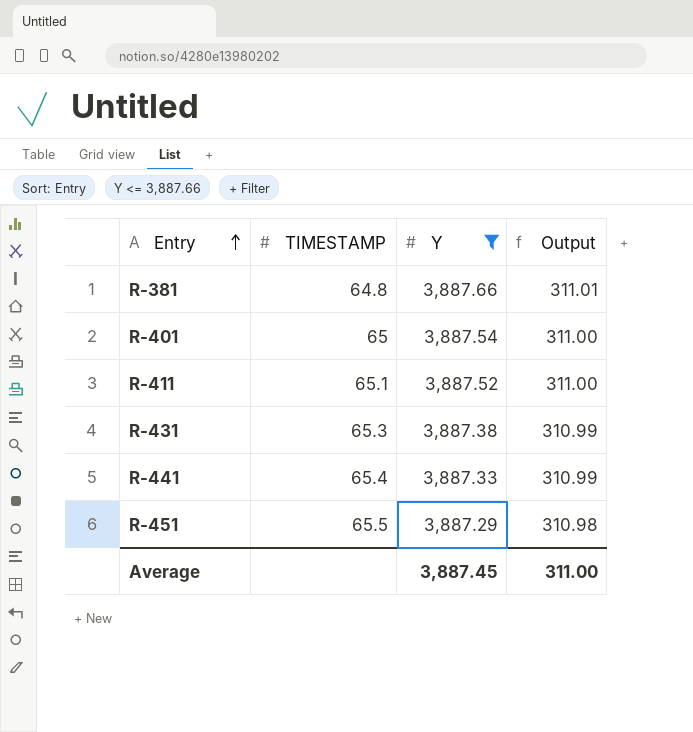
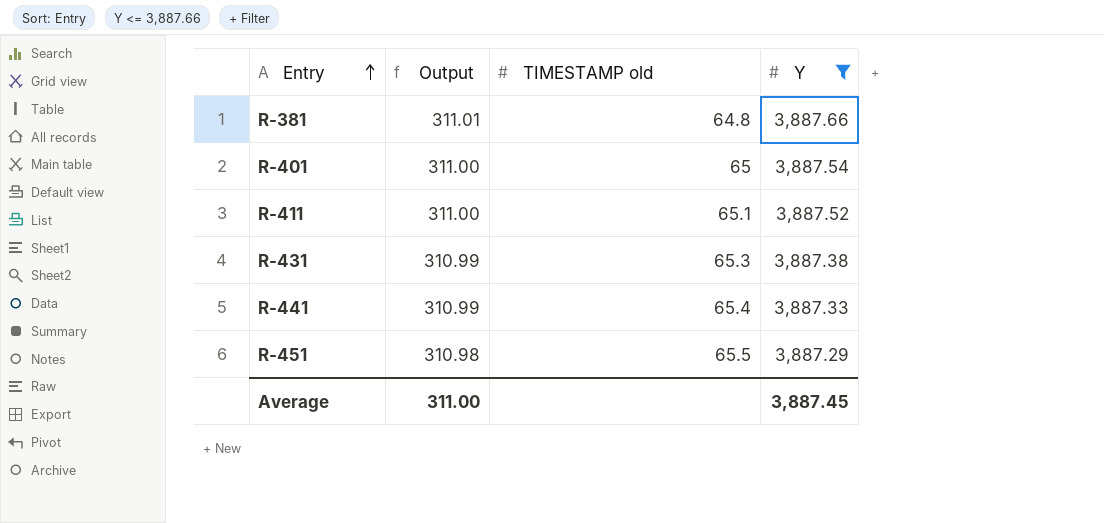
column Output | position: 4 -> 2
column name: TIMESTAMP -> TIMESTAMP old

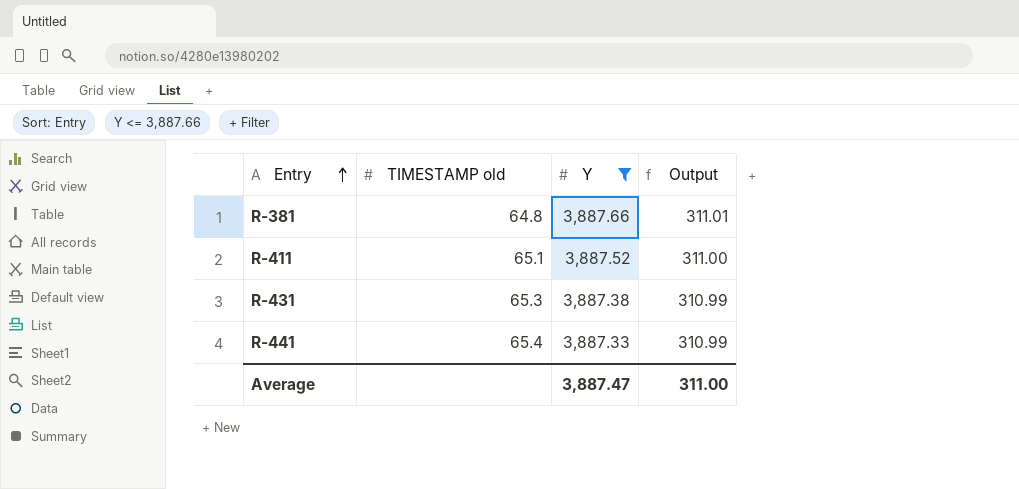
column Output | position: 2 -> 4
row R-401: 311.00 | 65 | 3,887.54 -> none
row R-451: 310.98 | 65.5 | 3,887.29 -> none
Average | Y: 3,887.45 -> 3,887.47

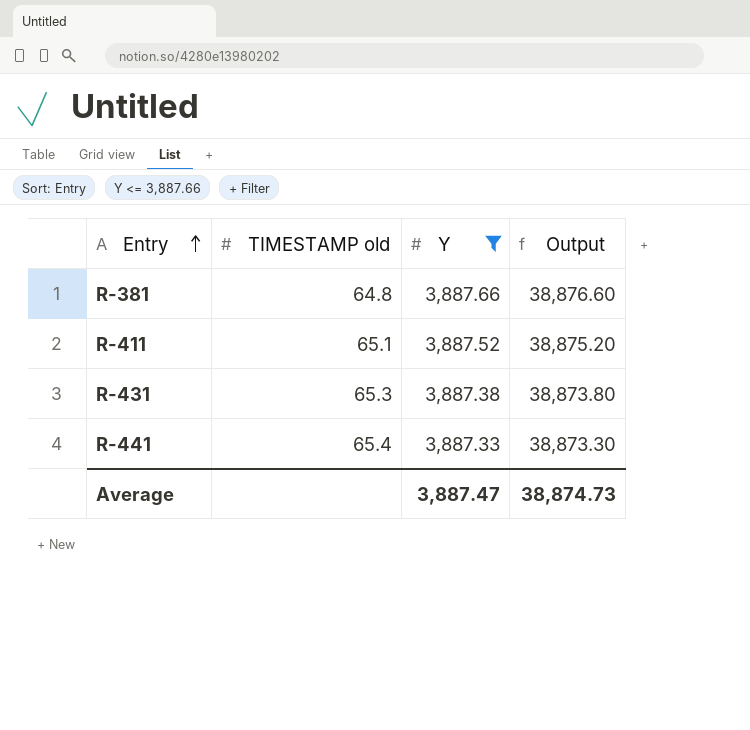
column Output | formula: [Y] * 0.08 -> [Y] * 10
Average | Output: 311.00 -> 38,874.73

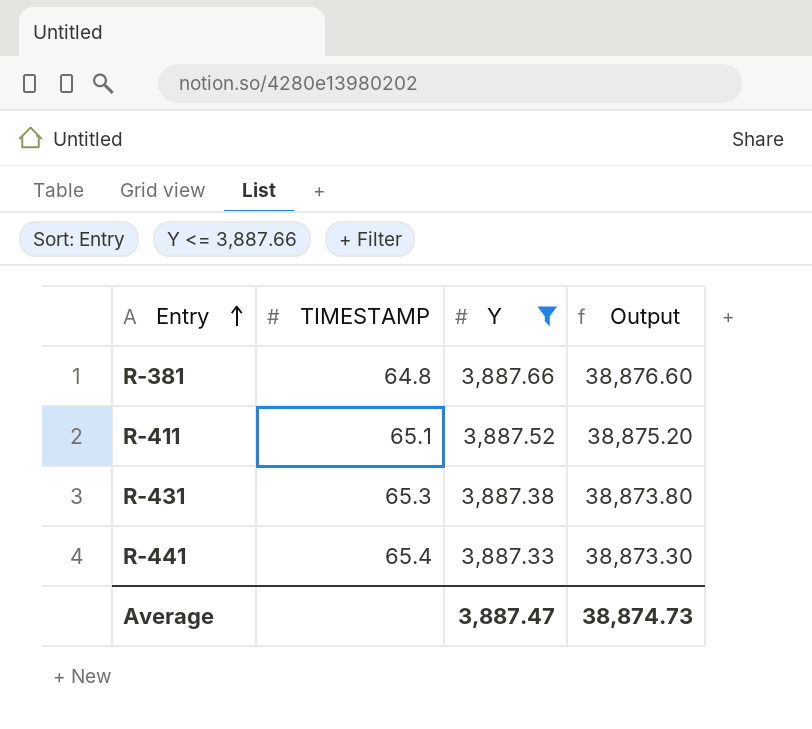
column name: TIMESTAMP old -> TIMESTAMP

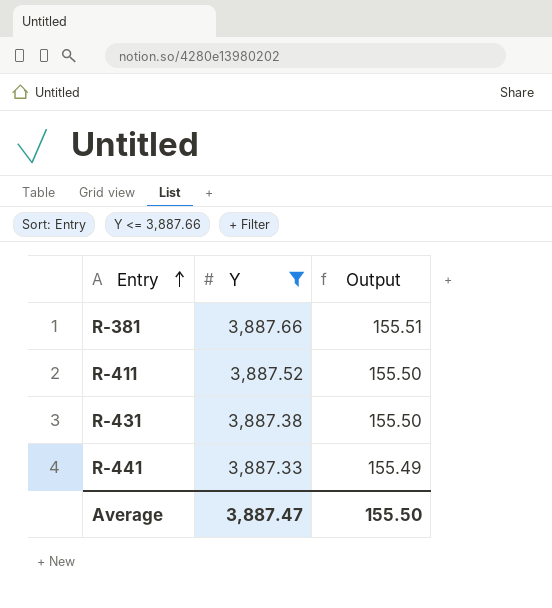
column TIMESTAMP | position: 2 -> none
column Output | formula: [Y] * 10 -> [Y] * 0.04
Average | Output: 38,874.73 -> 155.50

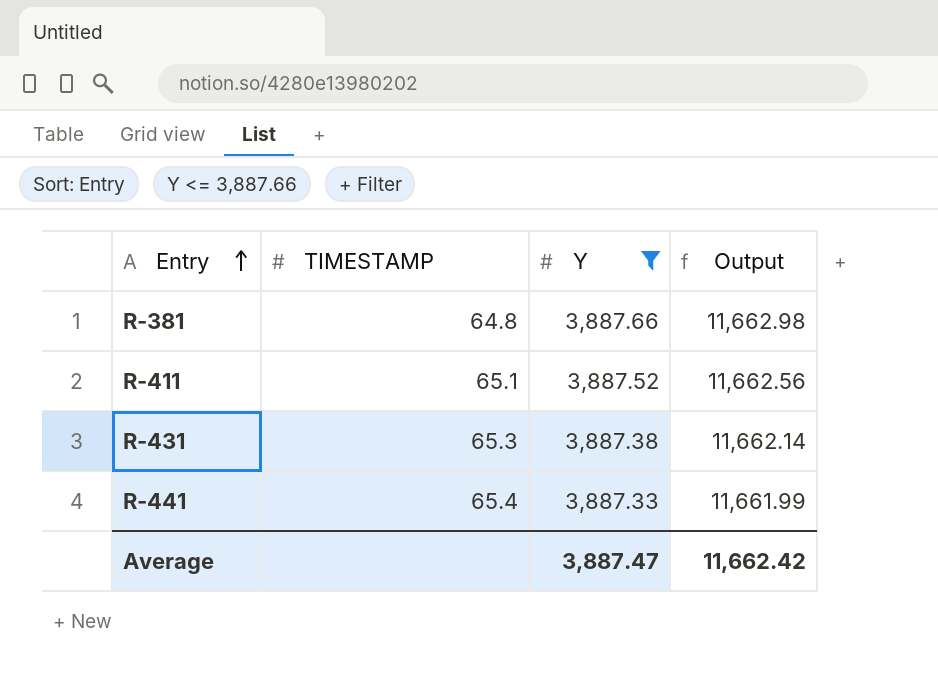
column TIMESTAMP | position: none -> 2
column Output | formula: [Y] * 0.04 -> [Y] * 3
Average | Output: 155.50 -> 11,662.42

